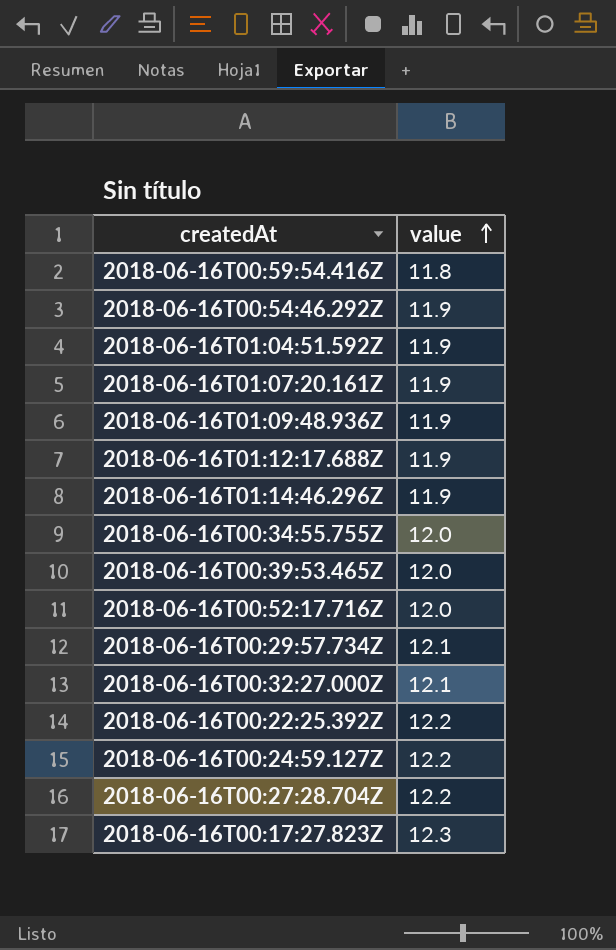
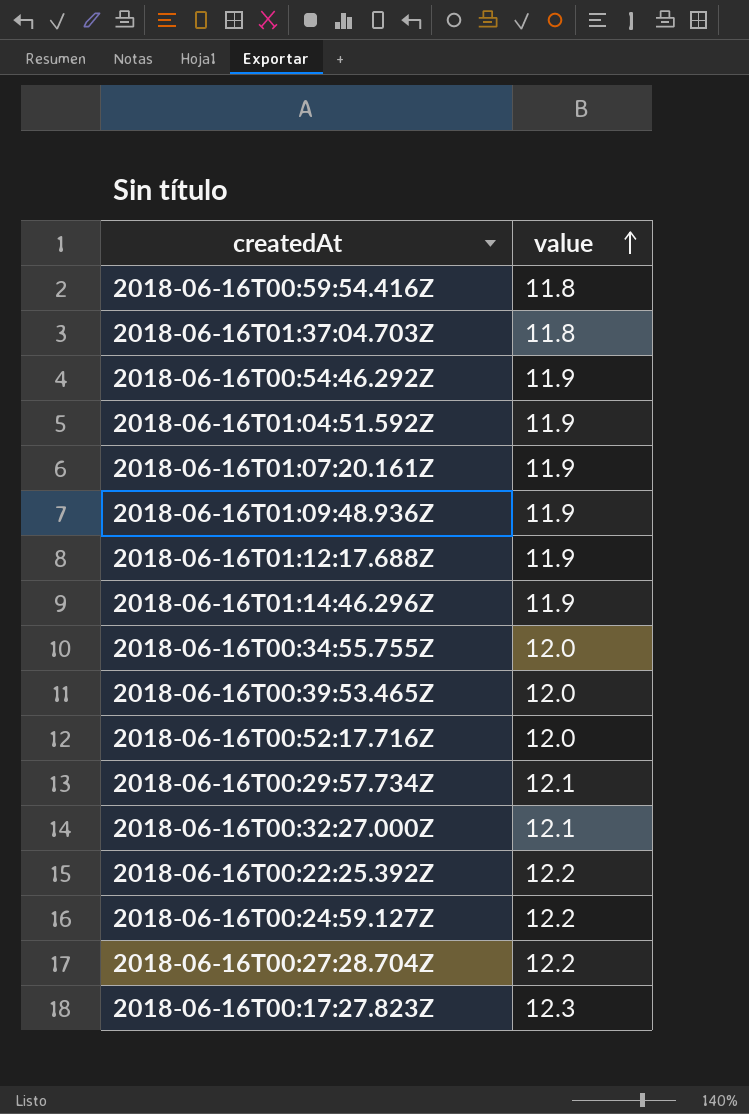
row 2018-06-16T01:37:04.703Z: none -> 11.8

